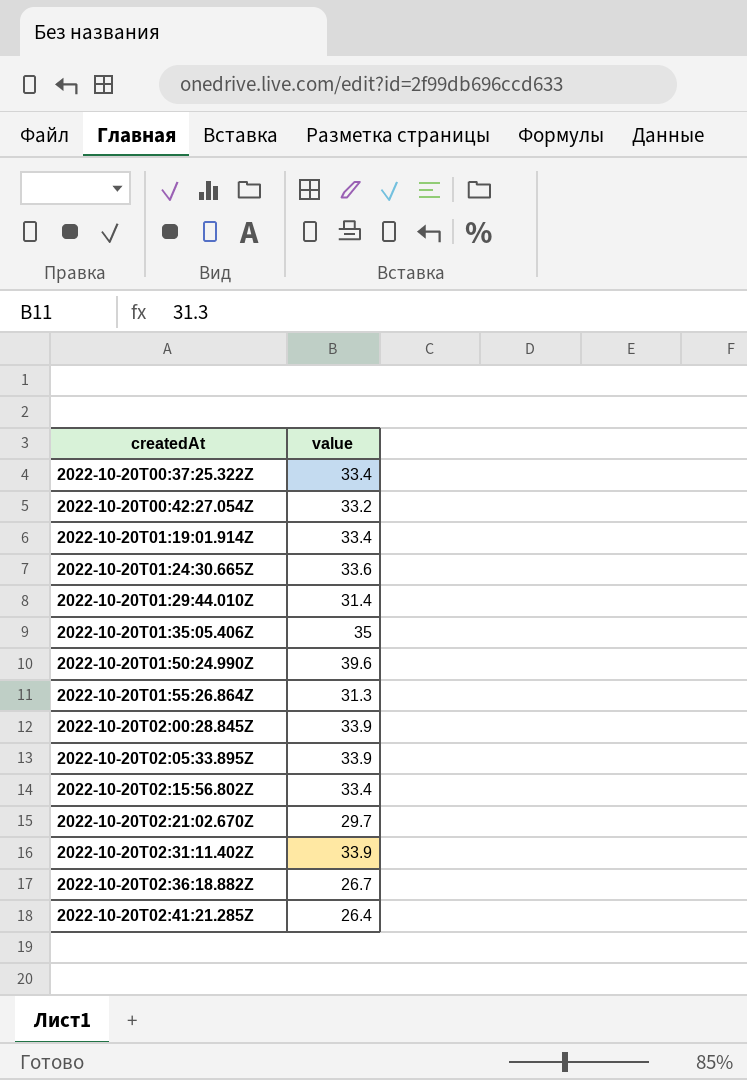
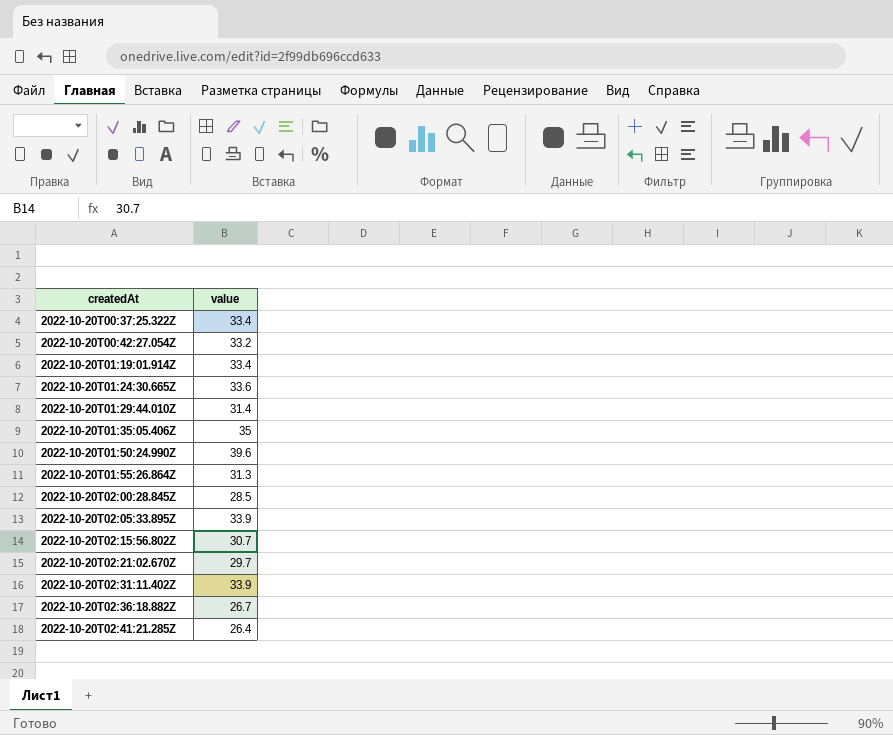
2022-10-20T02:00:28.845Z | value: 33.9 -> 28.5
2022-10-20T02:15:56.802Z | value: 33.4 -> 30.7

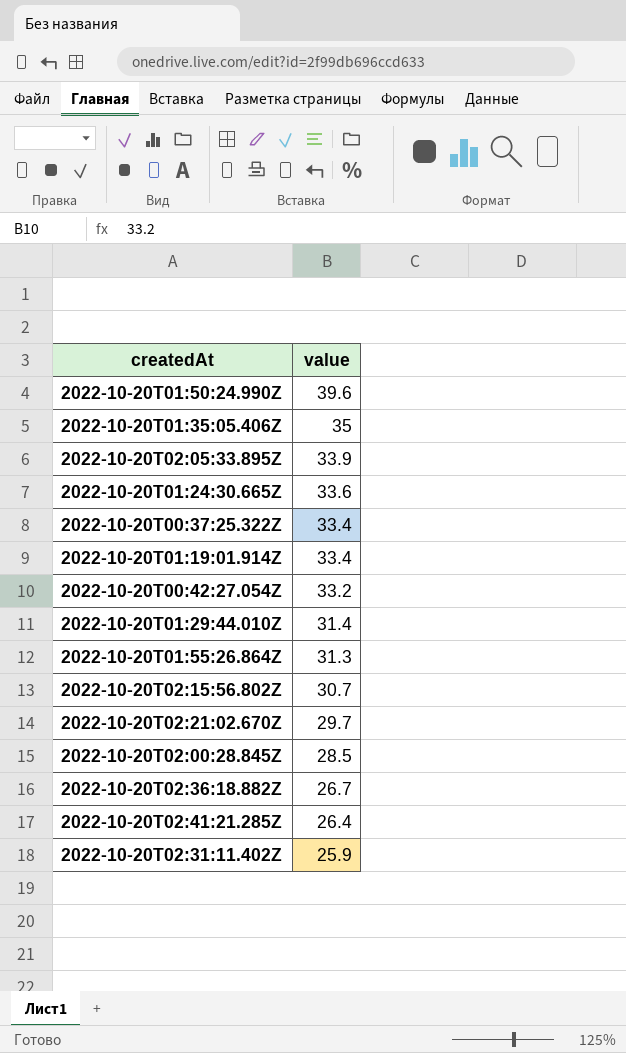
row order: createdAt ascending -> value descending
2022-10-20T02:31:11.402Z | value: 33.9 -> 25.9

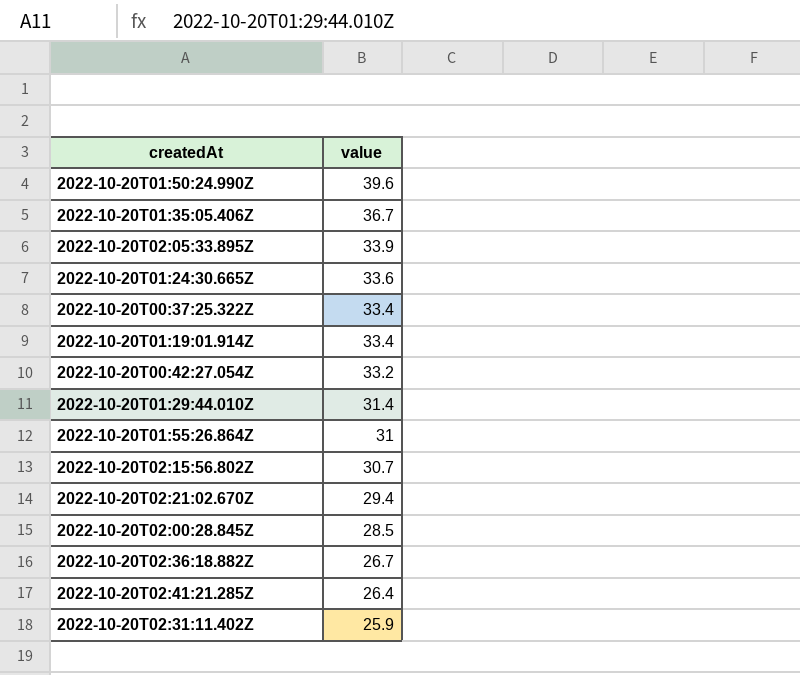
2022-10-20T01:35:05.406Z | value: 35 -> 36.7
2022-10-20T01:55:26.864Z | value: 31.3 -> 31
2022-10-20T02:21:02.670Z | value: 29.7 -> 29.4

